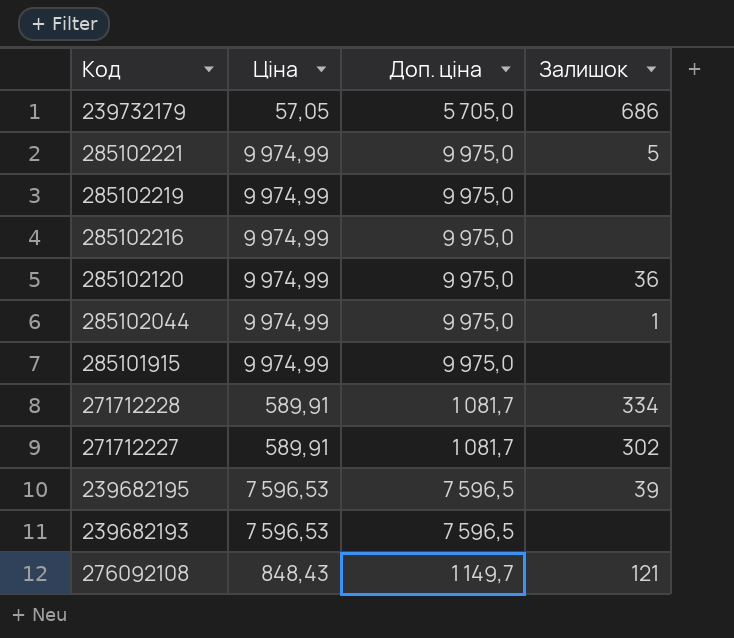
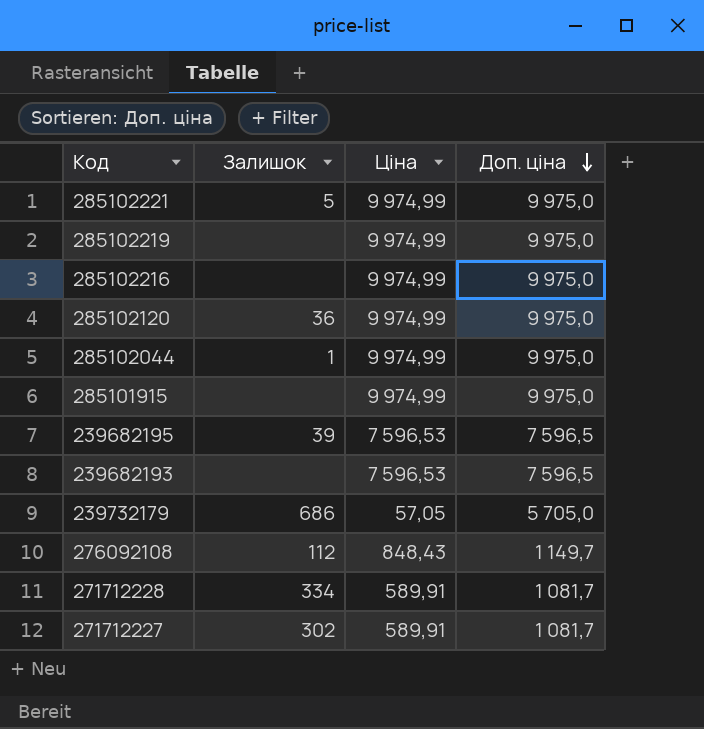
row order: none -> Доп. ціна descending
column Залишок | position: 4 -> 2
276092108 | Залишок: 121 -> 112

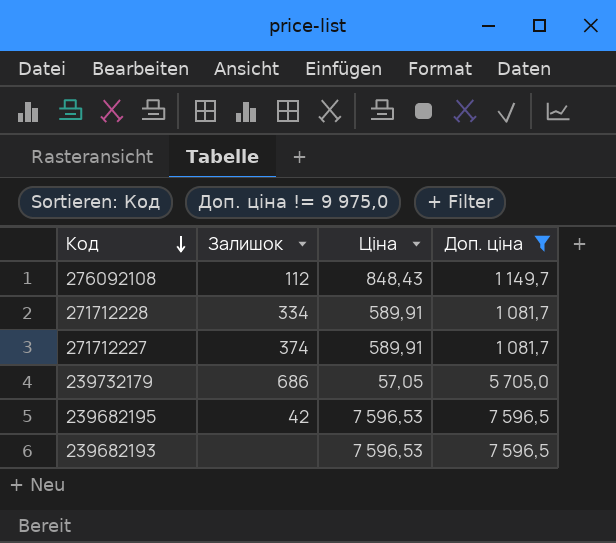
filter: none -> Доп. ціна != 9 975,0
row order: Доп. ціна descending -> Код descending
271712227 | Залишок: 302 -> 374
239682195 | Залишок: 39 -> 42

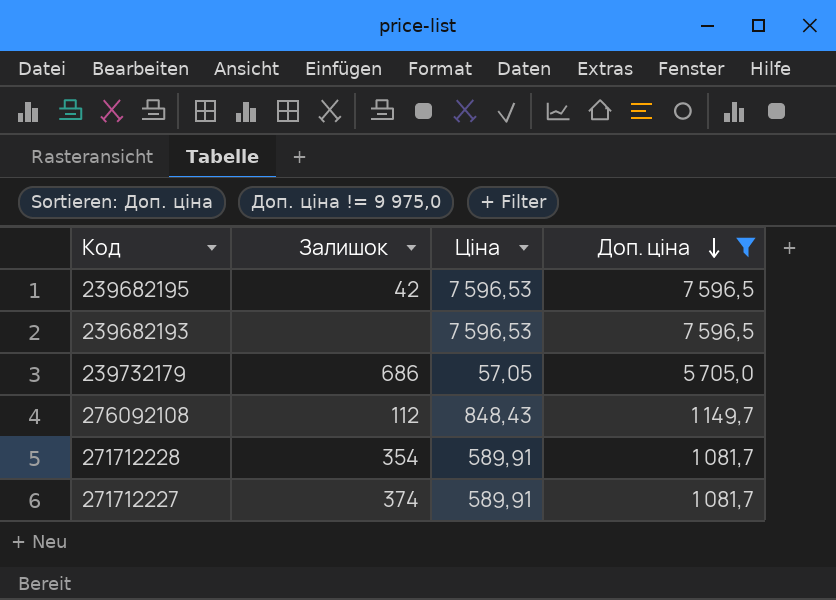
row order: Код descending -> Доп. ціна descending
271712228 | Залишок: 334 -> 354

